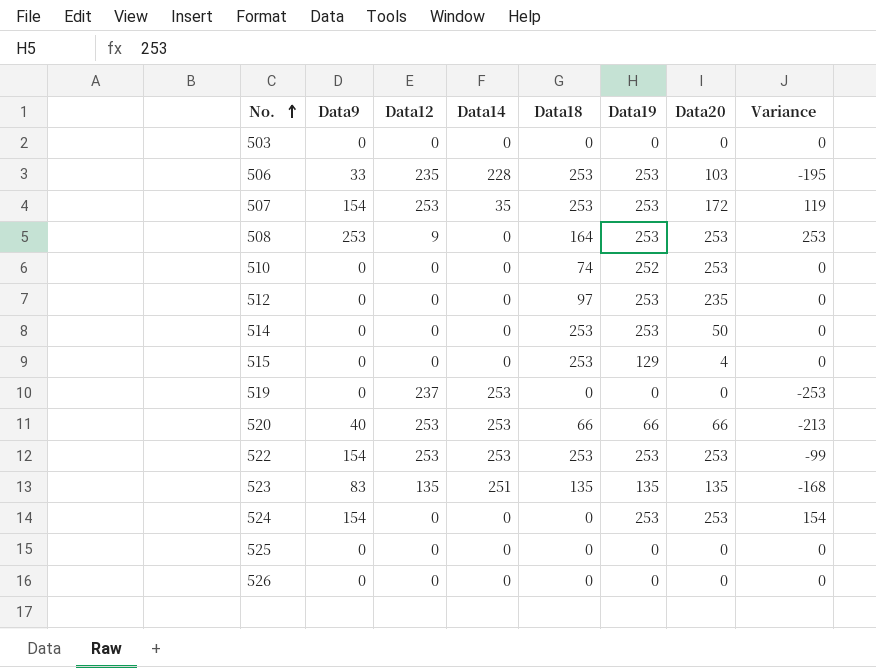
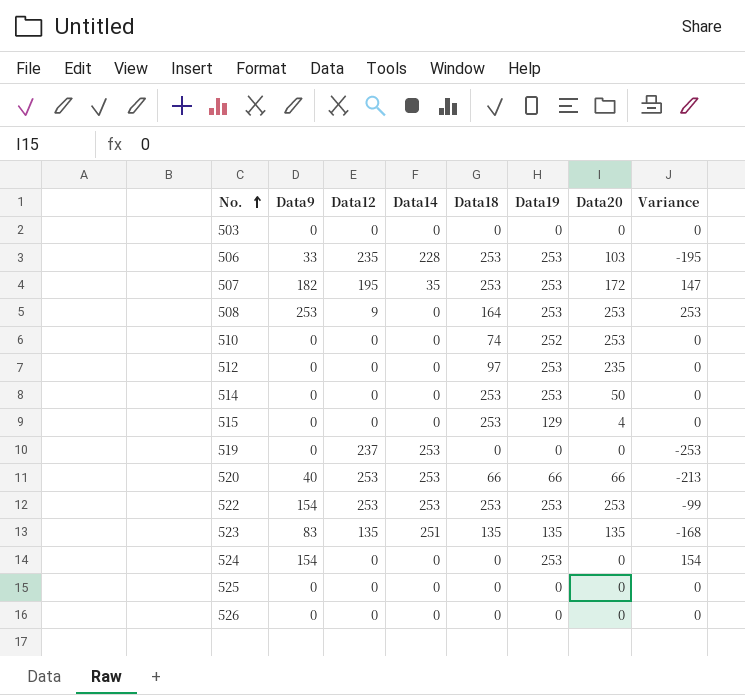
507 | Data9: 154 -> 182
507 | Data12: 253 -> 195
507 | Variance: 119 -> 147
524 | Data20: 253 -> 0

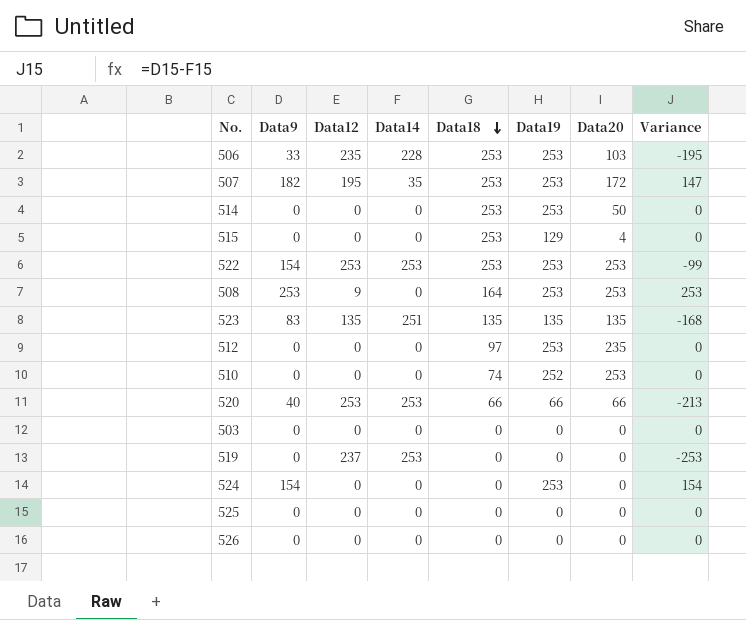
row order: No. ascending -> Data18 descending

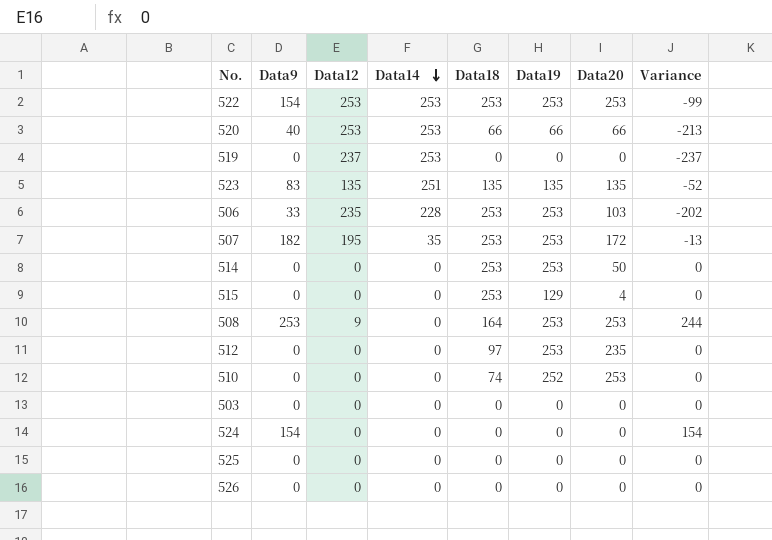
row order: Data18 descending -> Data14 descending
column Variance | formula: [Data9] - [Data14] -> [Data9] - [Data12]
524 | Data19: 253 -> 0

